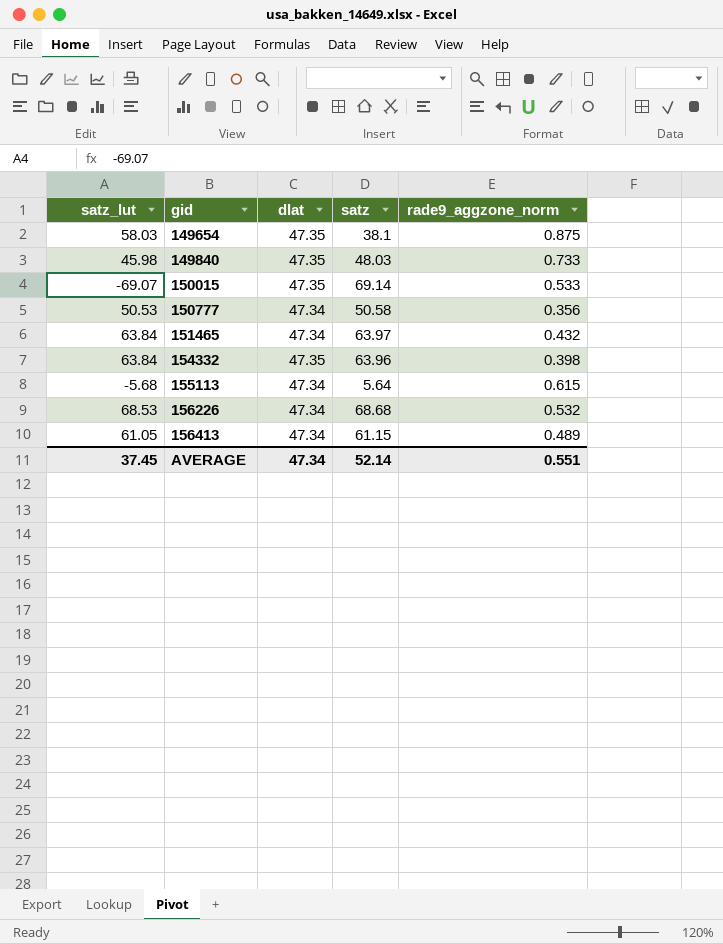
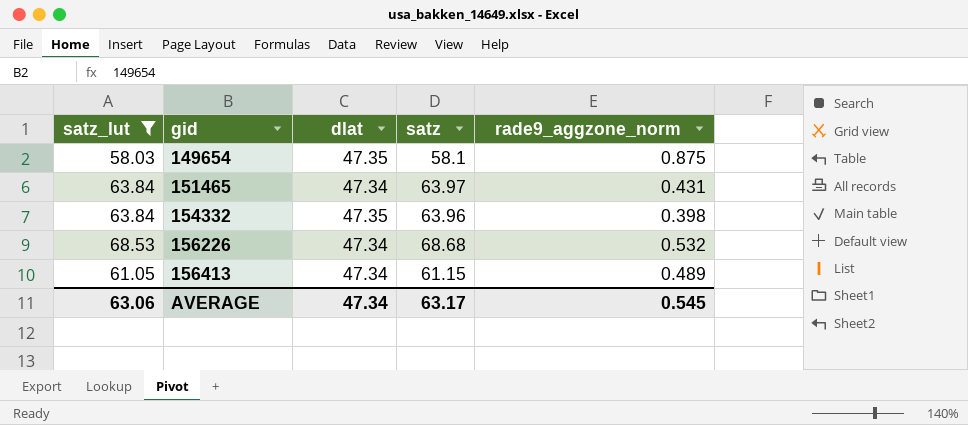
filter: none -> satz_lut >= 58.03
149654 | satz: 38.1 -> 58.1
151465 | rade9_aggzone_norm: 0.432 -> 0.431
AVERAGE | satz_lut: 37.45 -> 63.06
AVERAGE | satz: 52.14 -> 63.17
AVERAGE | rade9_aggzone_norm: 0.551 -> 0.545

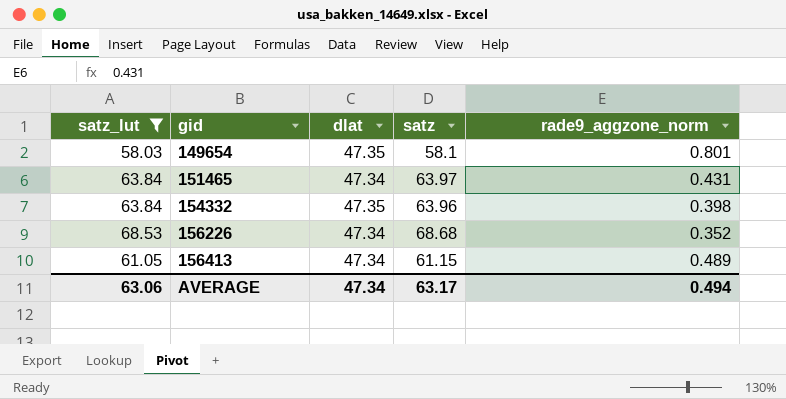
149654 | rade9_aggzone_norm: 0.875 -> 0.801
156226 | rade9_aggzone_norm: 0.532 -> 0.352
AVERAGE | rade9_aggzone_norm: 0.545 -> 0.494

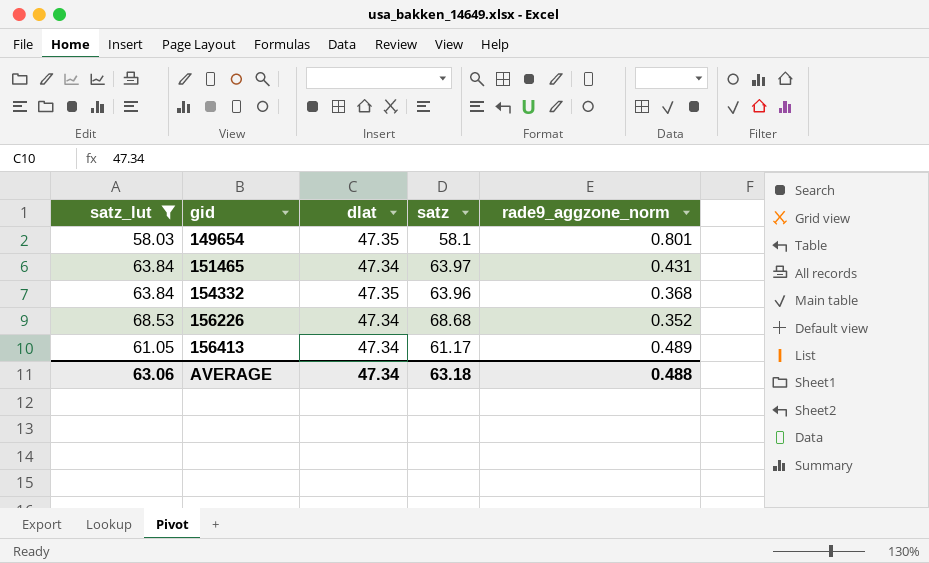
154332 | rade9_aggzone_norm: 0.398 -> 0.368
156413 | satz: 61.15 -> 61.17
AVERAGE | satz: 63.17 -> 63.18
AVERAGE | rade9_aggzone_norm: 0.494 -> 0.488

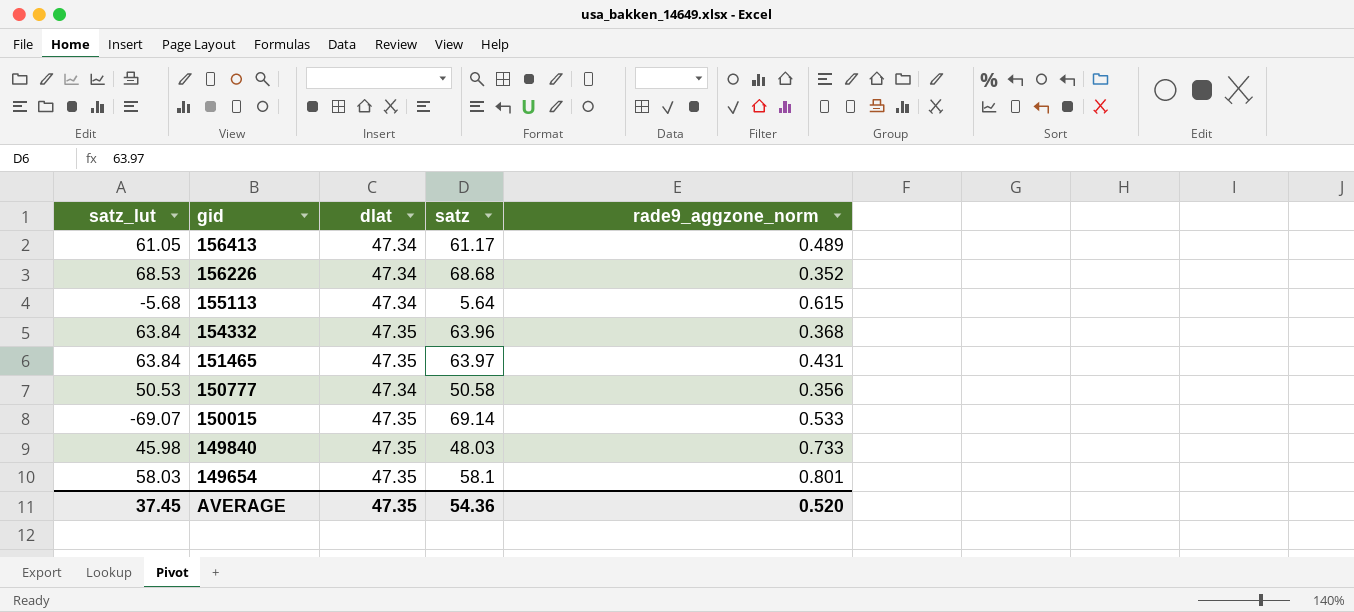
filter: satz_lut >= 58.03 -> none
row order: gid ascending -> gid descending
151465 | dlat: 47.34 -> 47.35
AVERAGE | satz_lut: 63.06 -> 37.45
AVERAGE | dlat: 47.34 -> 47.35
AVERAGE | satz: 63.18 -> 54.36
AVERAGE | rade9_aggzone_norm: 0.488 -> 0.520

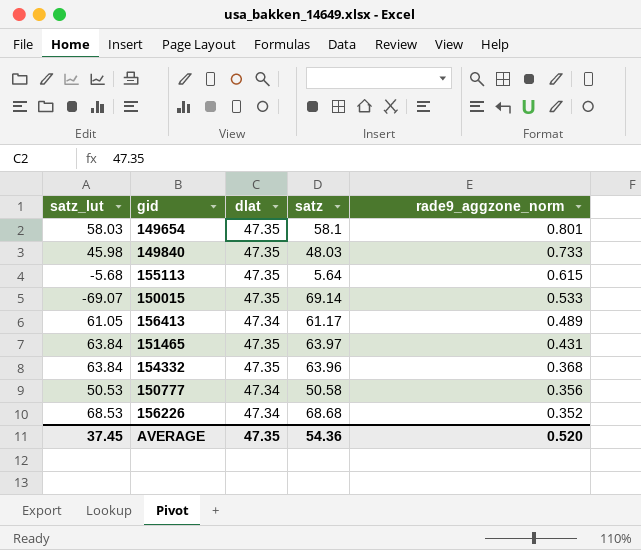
row order: gid descending -> rade9_aggzone_norm descending
155113 | dlat: 47.34 -> 47.35

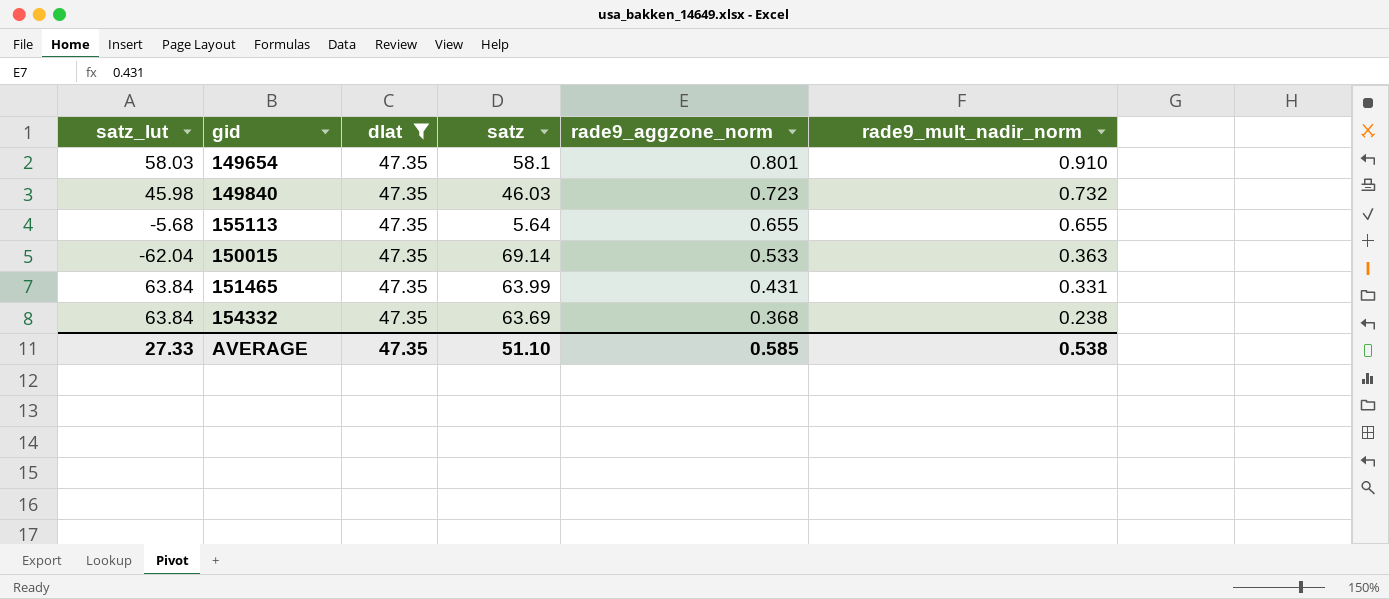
filter: none -> dlat = 47.35
column rade9_mult_nadir_norm | position: none -> 6
149840 | satz: 48.03 -> 46.03
149840 | rade9_aggzone_norm: 0.733 -> 0.723
155113 | rade9_aggzone_norm: 0.615 -> 0.655
150015 | satz_lut: -69.07 -> -62.04
151465 | satz: 63.97 -> 63.99
154332 | satz: 63.96 -> 63.69
AVERAGE | satz_lut: 37.45 -> 27.33
AVERAGE | satz: 54.36 -> 51.10
AVERAGE | rade9_aggzone_norm: 0.520 -> 0.585

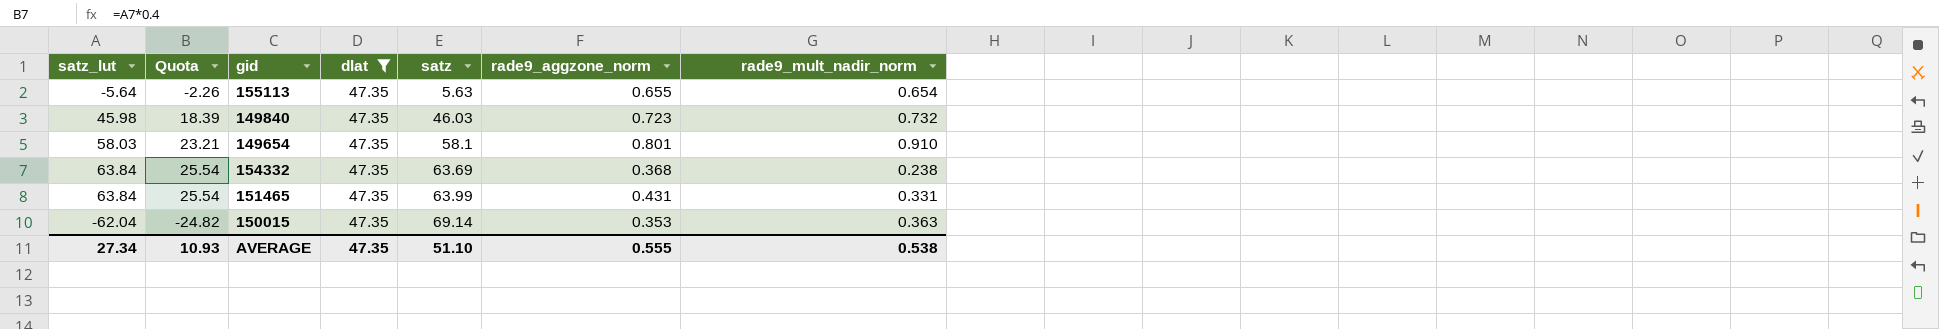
row order: rade9_aggzone_norm descending -> satz ascending
column Quota | formula: none -> [satz_lut] * 0.4
155113 | satz_lut: -5.68 -> -5.64
155113 | satz: 5.64 -> 5.63
155113 | rade9_mult_nadir_norm: 0.655 -> 0.654
150015 | rade9_aggzone_norm: 0.533 -> 0.353
AVERAGE | satz_lut: 27.33 -> 27.34
AVERAGE | rade9_aggzone_norm: 0.585 -> 0.555

